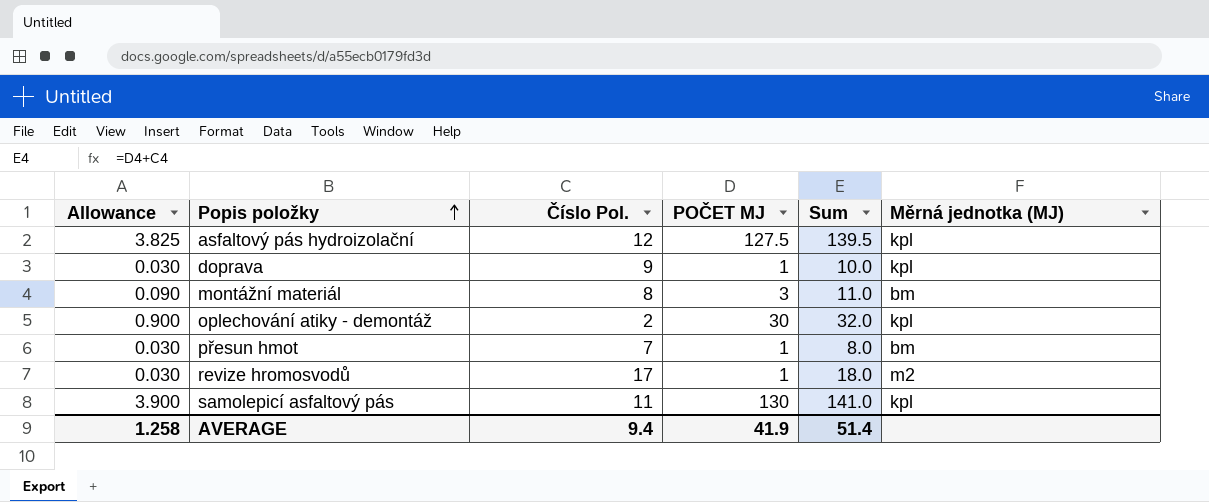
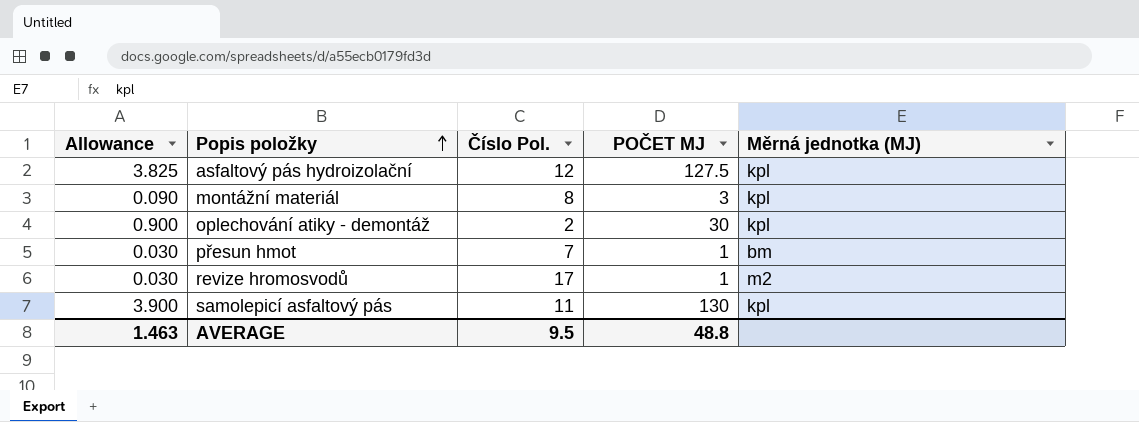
column Sum | formula: [Číslo Pol.] + [POČET MJ] -> none
row doprava: 0.030 | 9 | 1 | 10.0 | kpl -> none
montážní materiál | Měrná jednotka (MJ): bm -> kpl
AVERAGE | Allowance: 1.258 -> 1.463
AVERAGE | Číslo Pol.: 9.4 -> 9.5
AVERAGE | POČET MJ: 41.9 -> 48.8

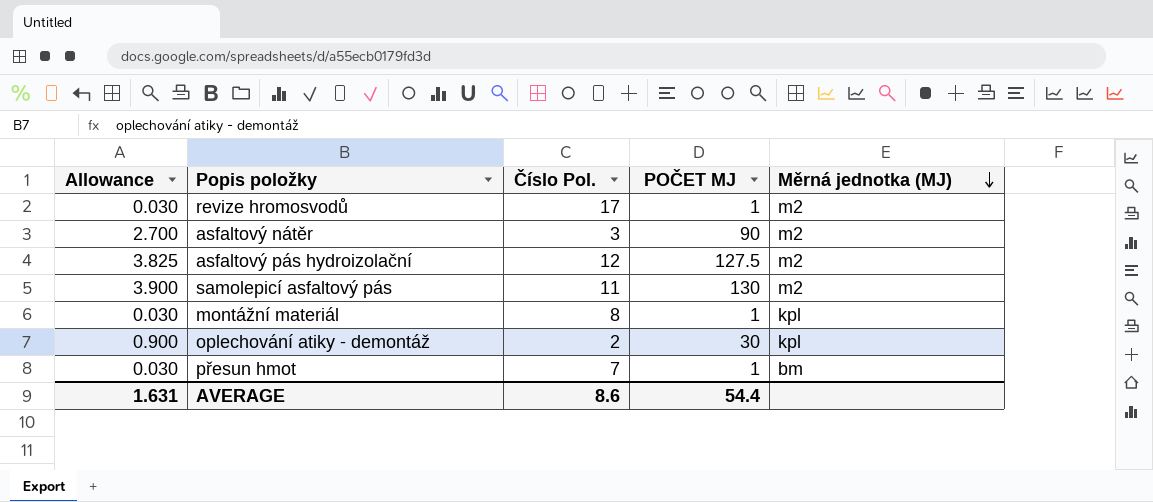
row order: Popis položky ascending -> Měrná jednotka (MJ) descending
row asfaltový nátěr: none -> 2.700 | 3 | 90 | m2
asfaltový pás hydroizolační | Měrná jednotka (MJ): kpl -> m2
samolepicí asfaltový pás | Měrná jednotka (MJ): kpl -> m2
montážní materiál | Allowance: 0.090 -> 0.030
montážní materiál | POČET MJ: 3 -> 1
AVERAGE | Allowance: 1.463 -> 1.631
AVERAGE | Číslo Pol.: 9.5 -> 8.6
AVERAGE | POČET MJ: 48.8 -> 54.4

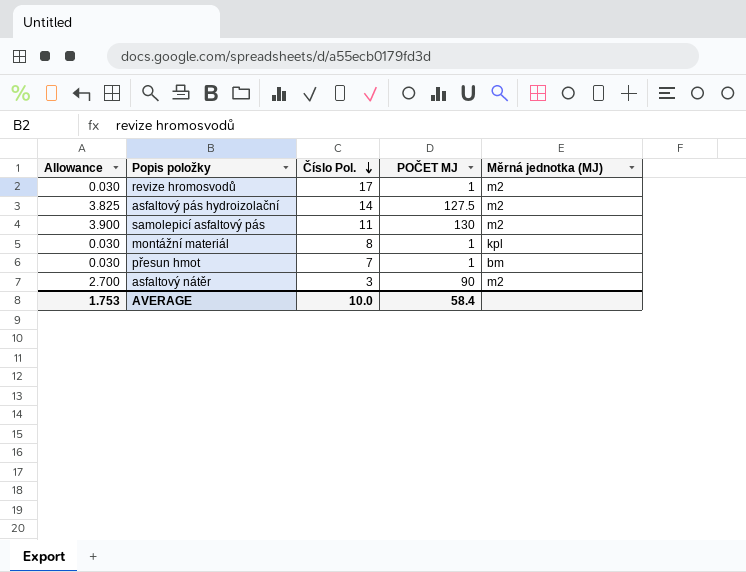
row order: Měrná jednotka (MJ) descending -> Číslo Pol. descending
row oplechování atiky - demontáž: 0.900 | 2 | 30 | kpl -> none
asfaltový pás hydroizolační | Číslo Pol.: 12 -> 14
AVERAGE | Allowance: 1.631 -> 1.753
AVERAGE | Číslo Pol.: 8.6 -> 10.0
AVERAGE | POČET MJ: 54.4 -> 58.4

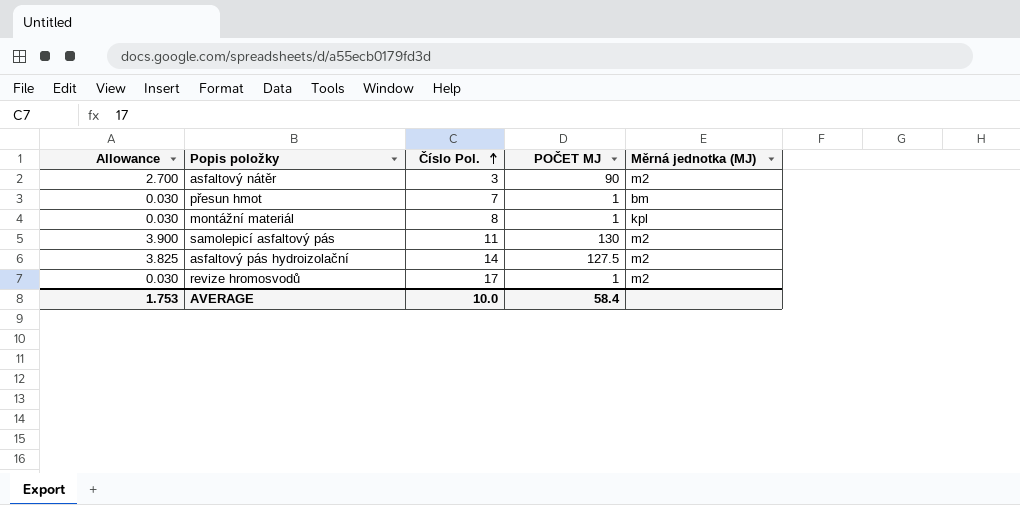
row order: Číslo Pol. descending -> Číslo Pol. ascending

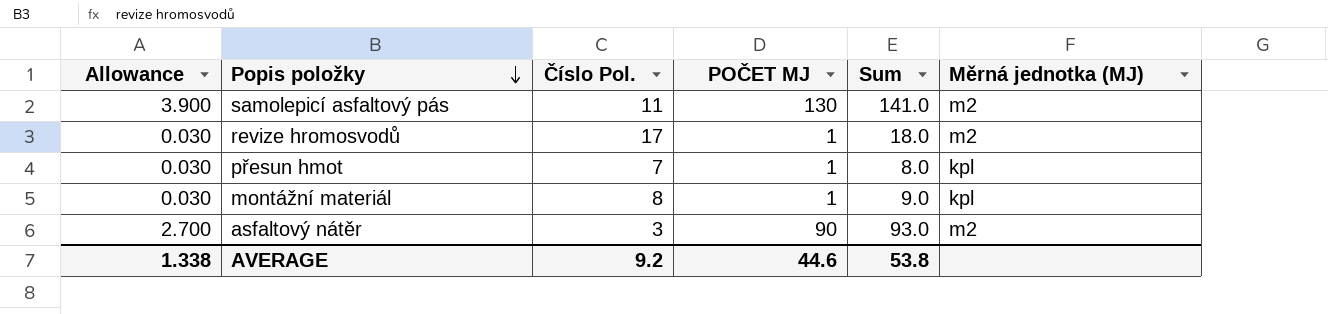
row order: Číslo Pol. ascending -> Popis položky descending
column Sum | formula: none -> [Číslo Pol.] + [POČET MJ]
row asfaltový pás hydroizolační: 3.825 | 14 | 127.5 | m2 -> none
přesun hmot | Měrná jednotka (MJ): bm -> kpl
AVERAGE | Allowance: 1.753 -> 1.338
AVERAGE | Číslo Pol.: 10.0 -> 9.2
AVERAGE | POČET MJ: 58.4 -> 44.6

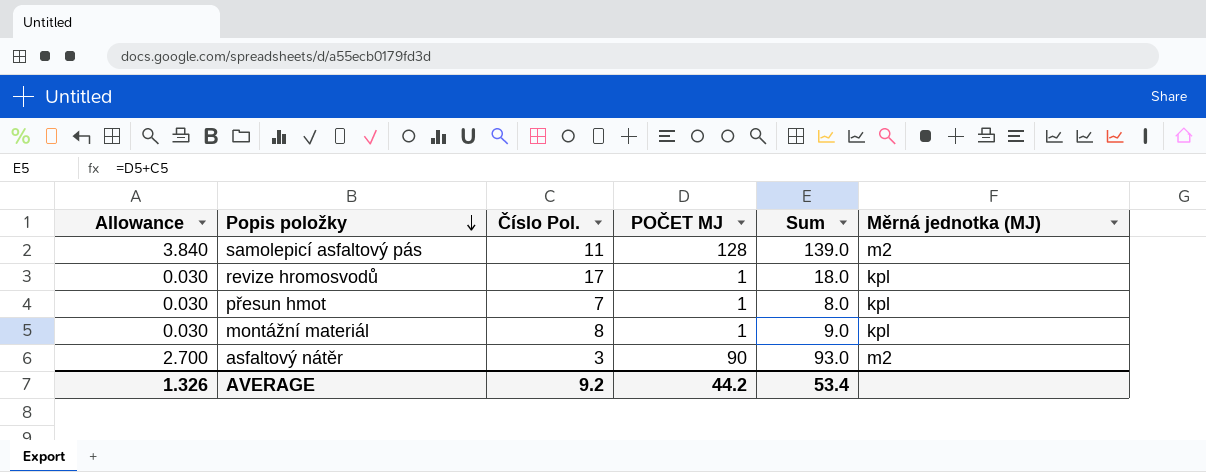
samolepicí asfaltový pás | Allowance: 3.900 -> 3.840
samolepicí asfaltový pás | POČET MJ: 130 -> 128
samolepicí asfaltový pás | Sum: 141.0 -> 139.0
revize hromosvodů | Měrná jednotka (MJ): m2 -> kpl
AVERAGE | Allowance: 1.338 -> 1.326
AVERAGE | POČET MJ: 44.6 -> 44.2
AVERAGE | Sum: 53.8 -> 53.4

